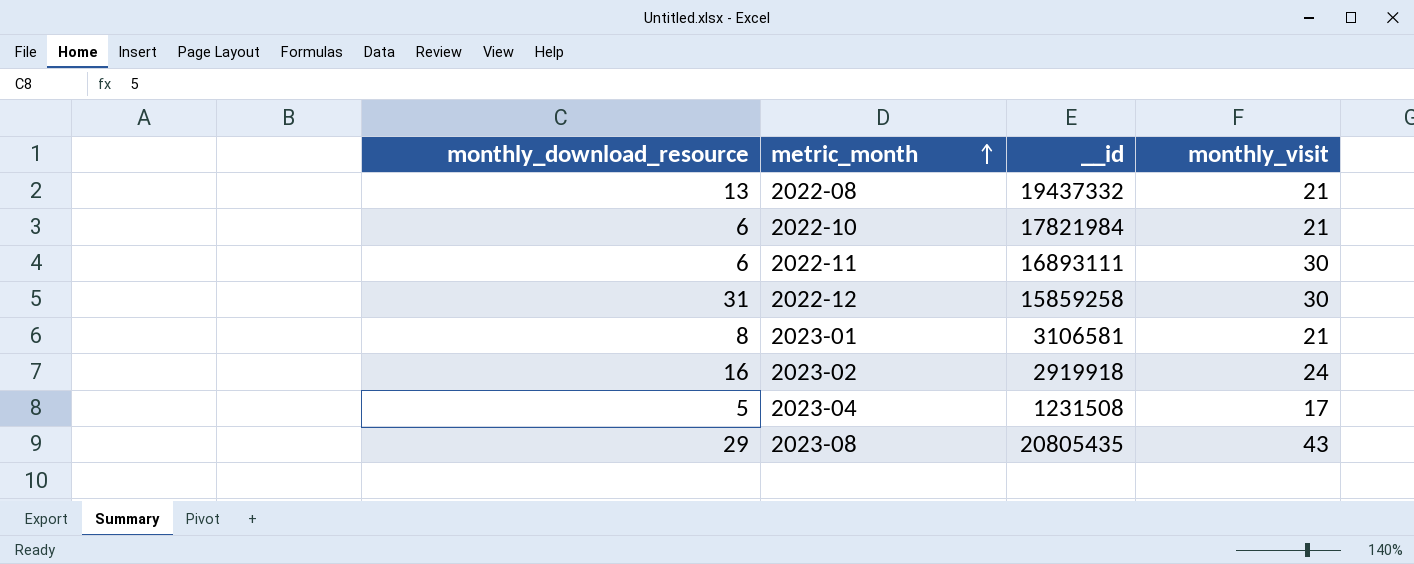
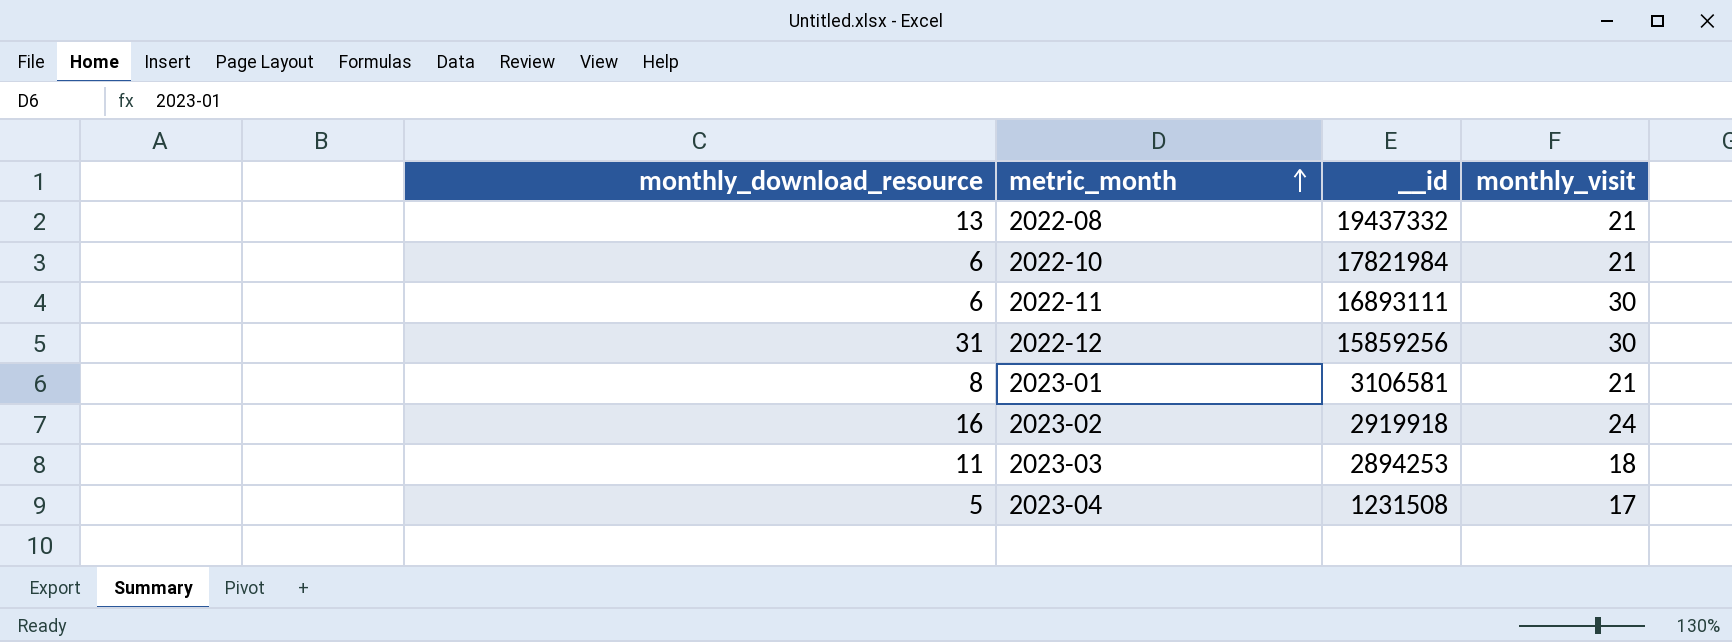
row 2023-08: 29 | 20805435 | 43 -> none
2022-12 | __id: 15859258 -> 15859256
row 2023-03: none -> 11 | 2894253 | 18

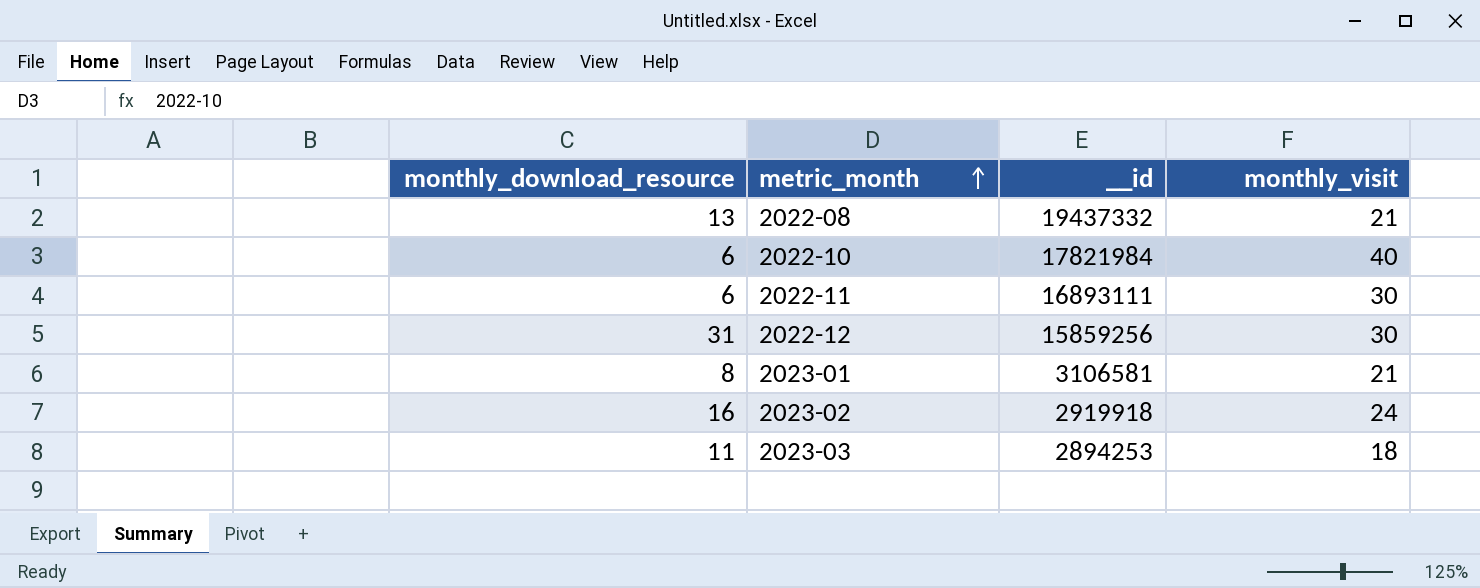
row 2023-04: 5 | 1231508 | 17 -> none
2022-10 | monthly_visit: 21 -> 40

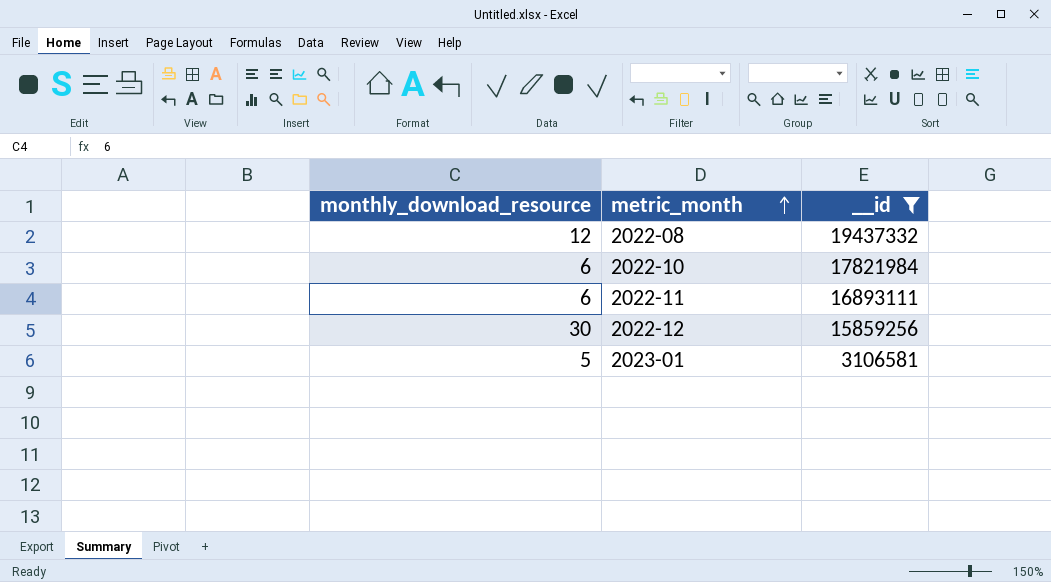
filter: none -> __id >= 3106581
column monthly_visit | position: 4 -> none
2022-08 | monthly_download_resource: 13 -> 12
2022-12 | monthly_download_resource: 31 -> 30
2023-01 | monthly_download_resource: 8 -> 5

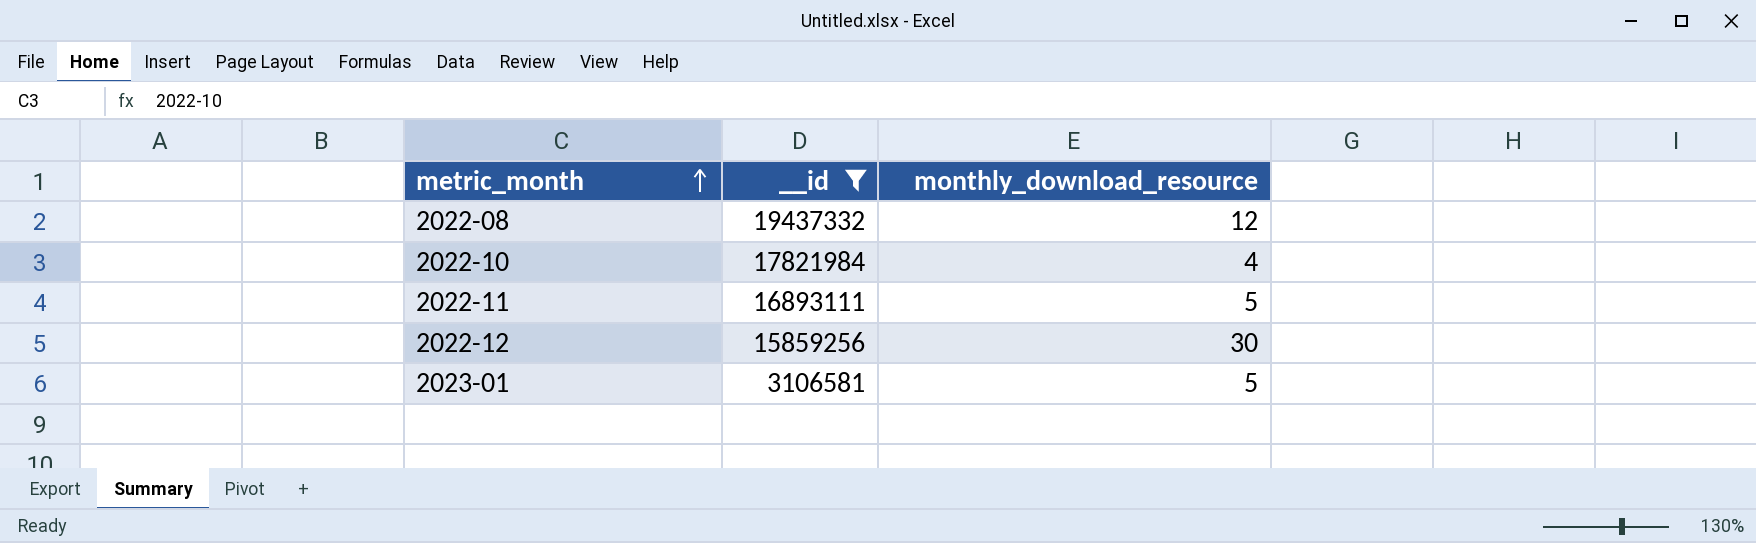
column monthly_download_resource | position: 1 -> 3
2022-10 | monthly_download_resource: 6 -> 4
2022-11 | monthly_download_resource: 6 -> 5

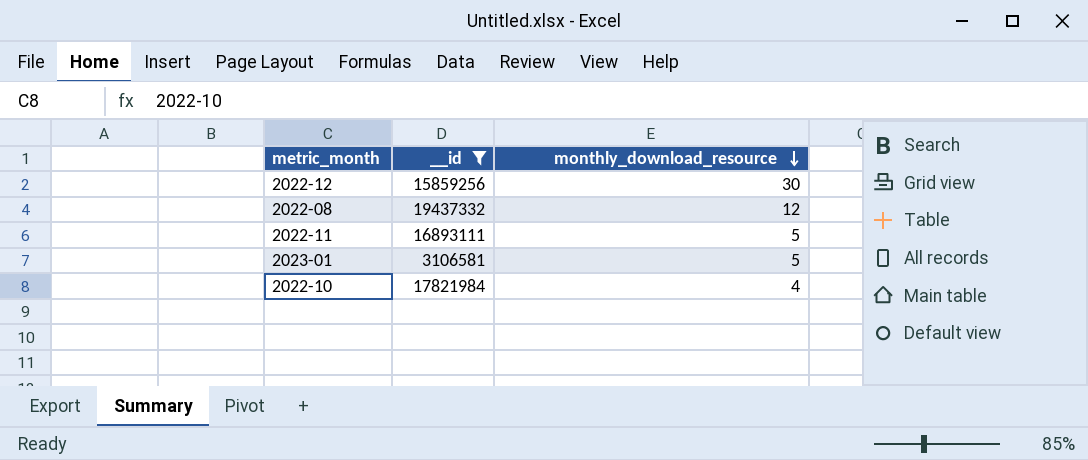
row order: metric_month ascending -> monthly_download_resource descending

